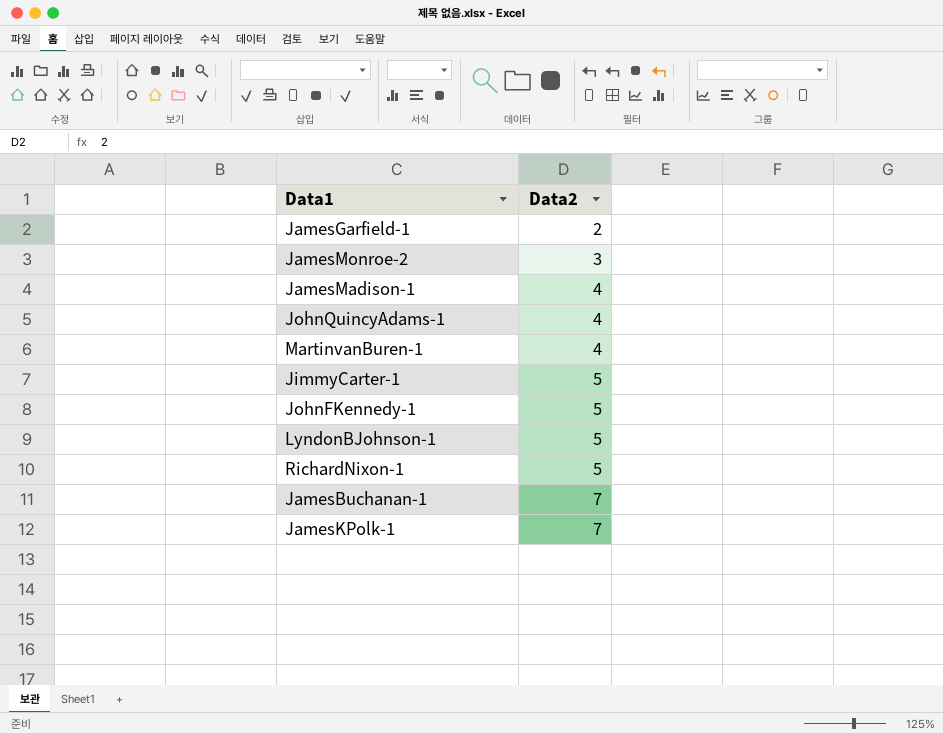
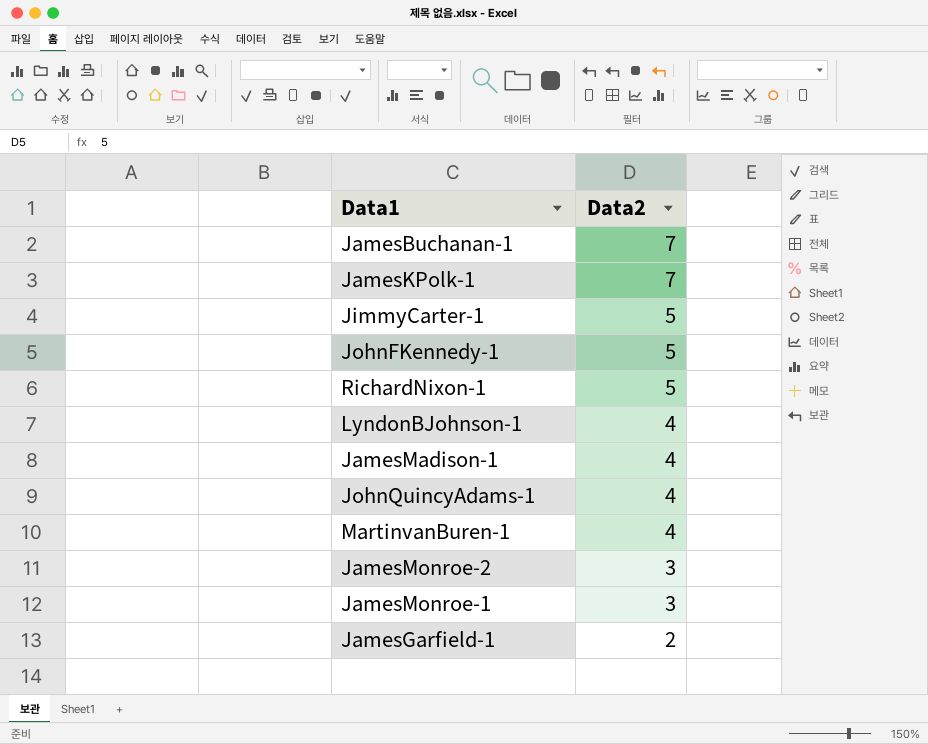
row order: Data2 ascending -> Data2 descending
LyndonBJohnson-1 | Data2: 5 -> 4
row JamesMonroe-1: none -> 3

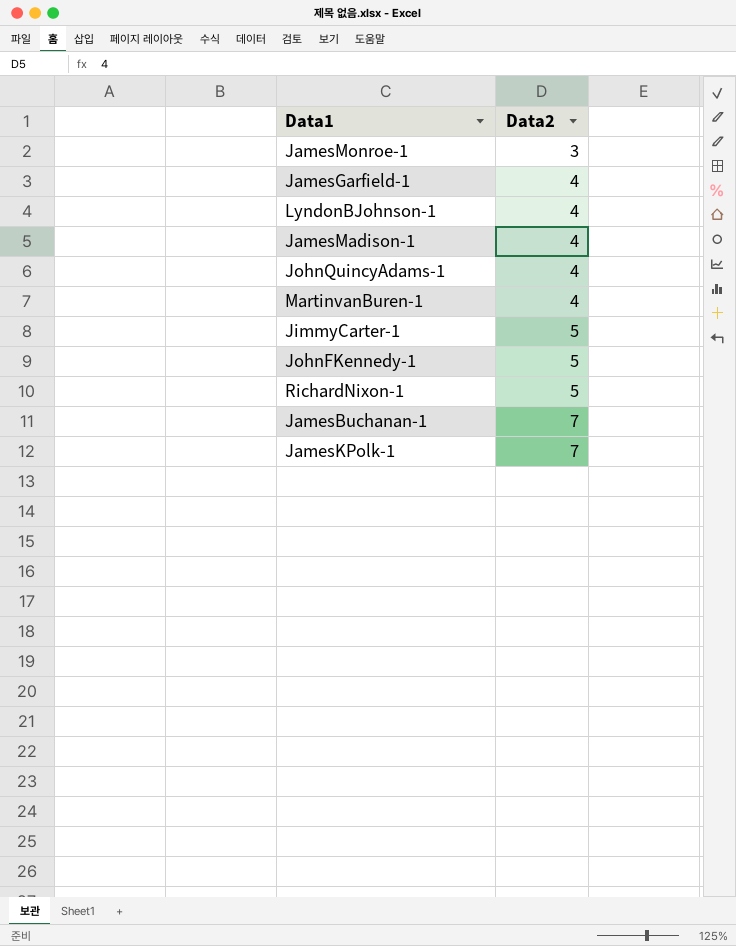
row order: Data2 descending -> Data2 ascending
row JamesMonroe-2: 3 -> none
JamesGarfield-1 | Data2: 2 -> 4

